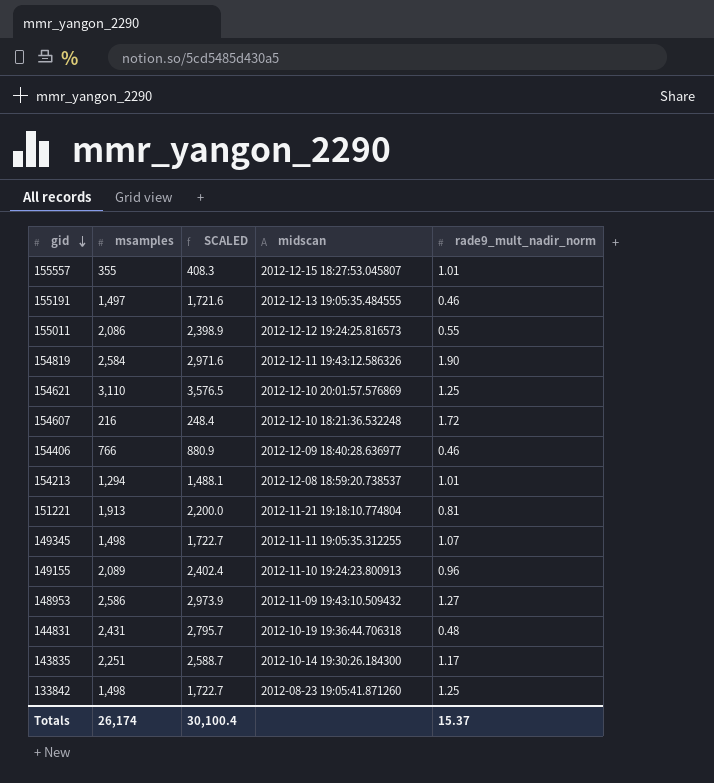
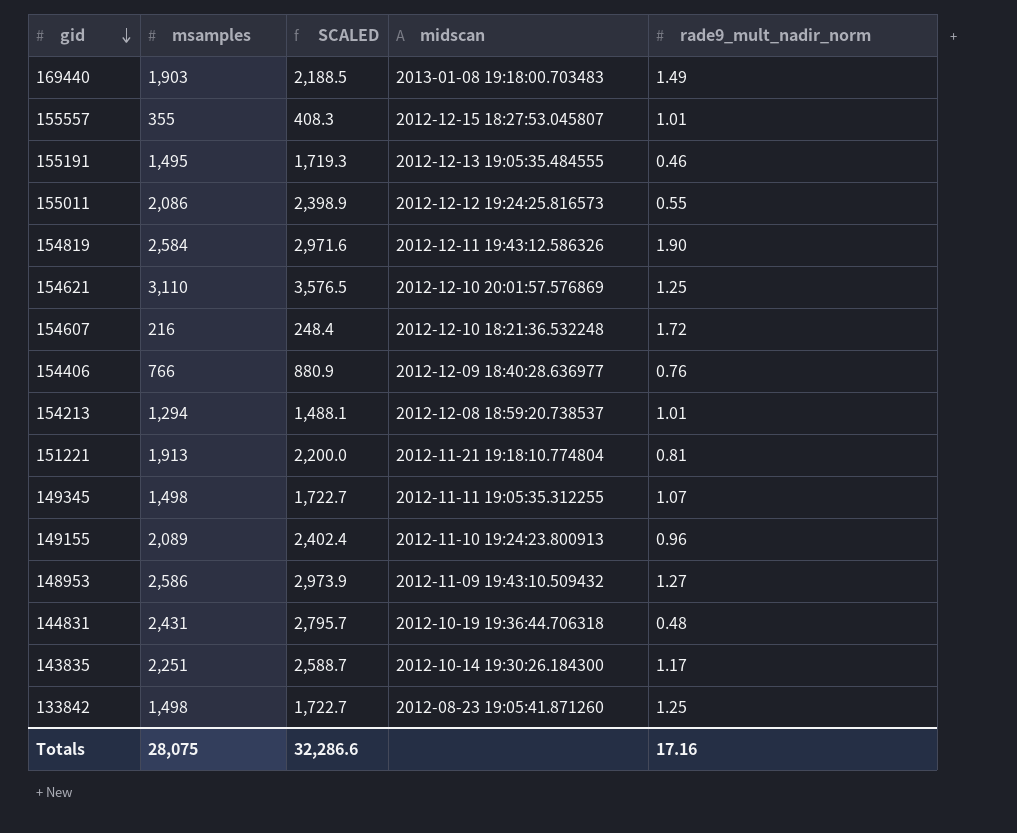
row 169440: none -> 1,903 | 2,188.5 | 2013-01-08 19:18:00.703483 | 1.49
155191 | msamples: 1,497 -> 1,495
155191 | SCALED: 1,721.6 -> 1,719.3
154406 | rade9_mult_nadir_norm: 0.46 -> 0.76
Totals | msamples: 26,174 -> 28,075
Totals | SCALED: 30,100.4 -> 32,286.6
Totals | rade9_mult_nadir_norm: 15.37 -> 17.16

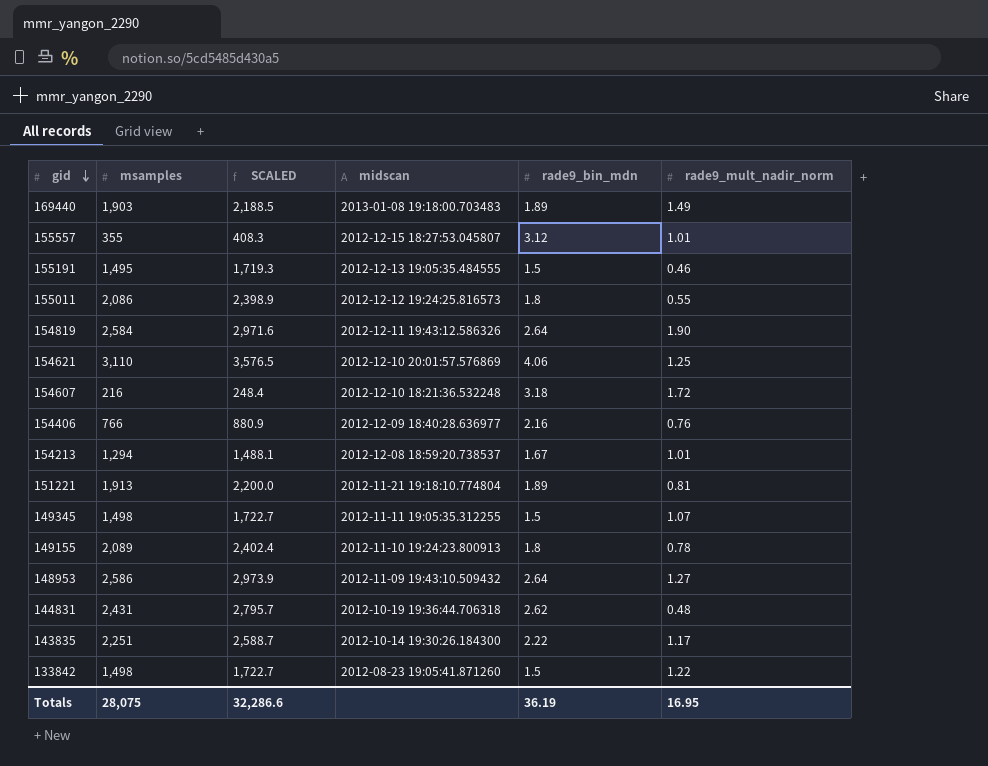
column rade9_bin_mdn | position: none -> 5
149155 | rade9_mult_nadir_norm: 0.96 -> 0.78
133842 | rade9_mult_nadir_norm: 1.25 -> 1.22
Totals | rade9_mult_nadir_norm: 17.16 -> 16.95

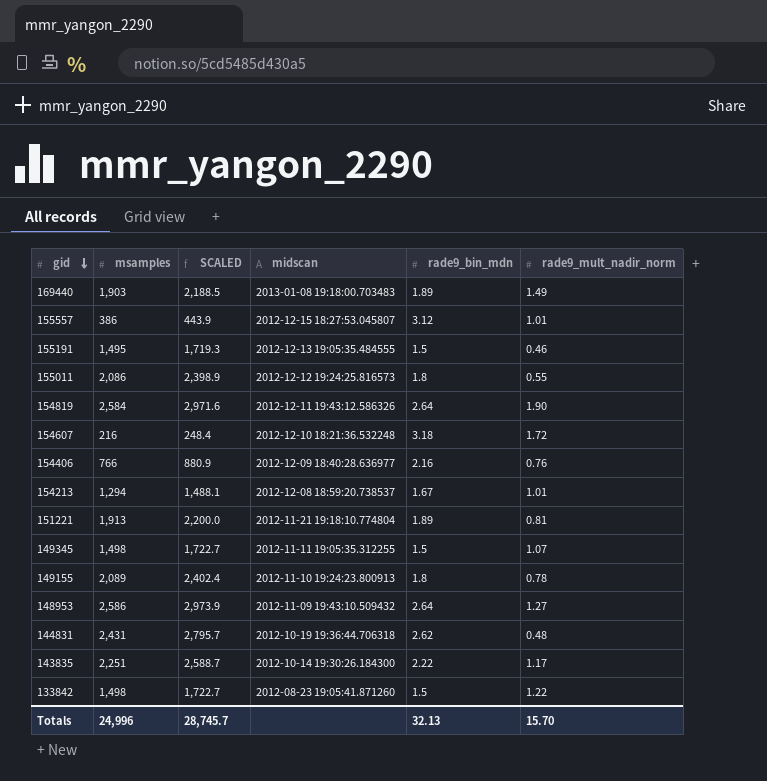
row 154621: 3,110 | 3,576.5 | 2012-12-10 20:01:57.576869 | 4.06 | 1.25 -> none
155557 | msamples: 355 -> 386
155557 | SCALED: 408.3 -> 443.9
Totals | msamples: 28,075 -> 24,996
Totals | SCALED: 32,286.6 -> 28,745.7
Totals | rade9_bin_mdn: 36.19 -> 32.13
Totals | rade9_mult_nadir_norm: 16.95 -> 15.70

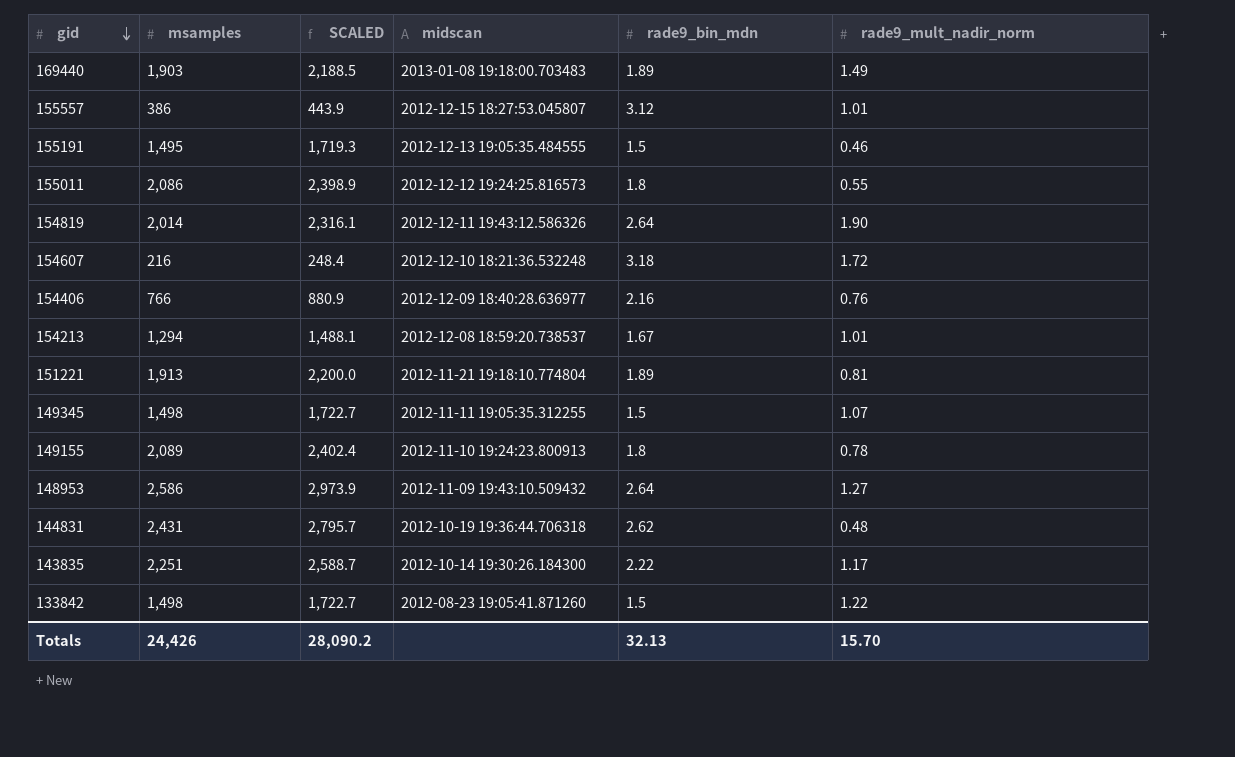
154819 | msamples: 2,584 -> 2,014
154819 | SCALED: 2,971.6 -> 2,316.1
Totals | msamples: 24,996 -> 24,426
Totals | SCALED: 28,745.7 -> 28,090.2

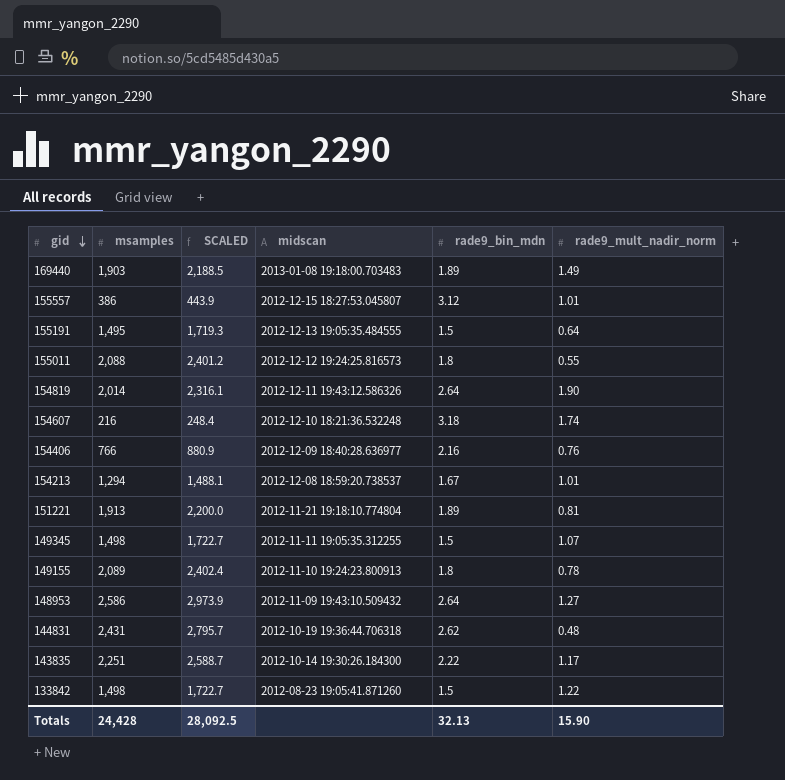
155191 | rade9_mult_nadir_norm: 0.46 -> 0.64
155011 | msamples: 2,086 -> 2,088
155011 | SCALED: 2,398.9 -> 2,401.2
154607 | rade9_mult_nadir_norm: 1.72 -> 1.74
Totals | msamples: 24,426 -> 24,428
Totals | SCALED: 28,090.2 -> 28,092.5
Totals | rade9_mult_nadir_norm: 15.70 -> 15.90

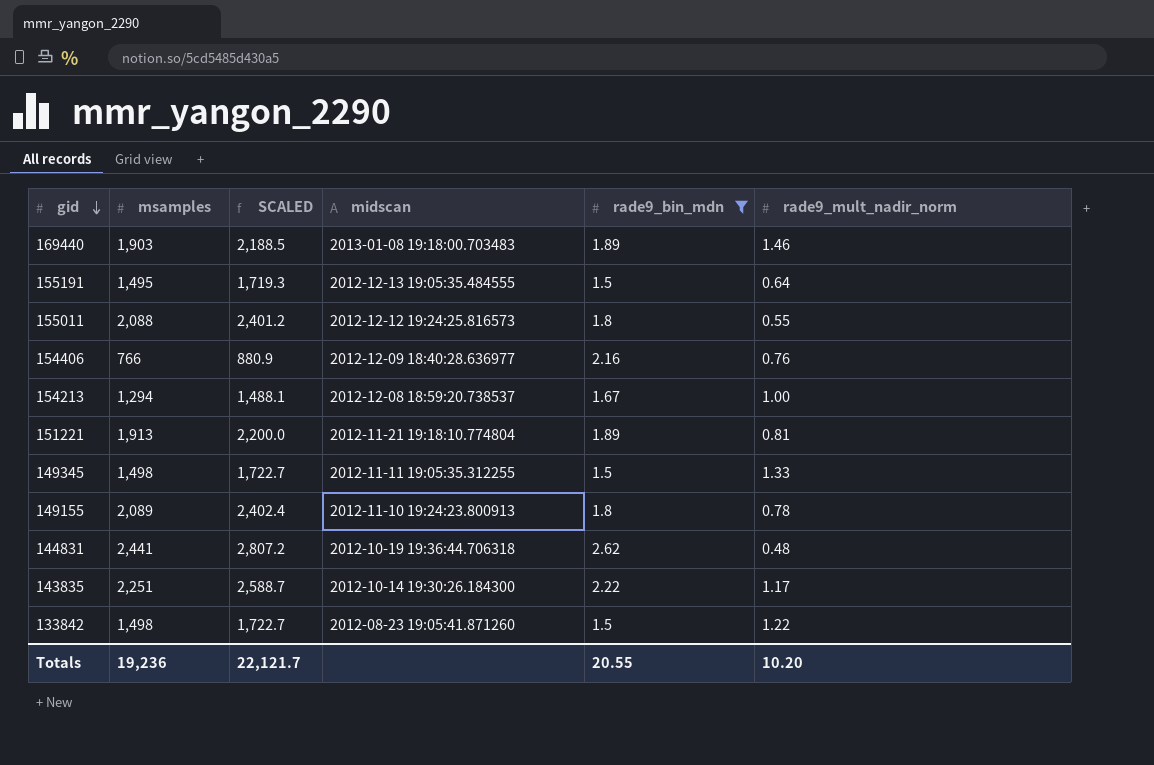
filter: none -> rade9_bin_mdn <= 2.62
169440 | rade9_mult_nadir_norm: 1.49 -> 1.46
154213 | rade9_mult_nadir_norm: 1.01 -> 1.00
149345 | rade9_mult_nadir_norm: 1.07 -> 1.33
144831 | msamples: 2,431 -> 2,441
144831 | SCALED: 2,795.7 -> 2,807.2
Totals | msamples: 24,428 -> 19,236
Totals | SCALED: 28,092.5 -> 22,121.7
Totals | rade9_bin_mdn: 32.13 -> 20.55
Totals | rade9_mult_nadir_norm: 15.90 -> 10.20

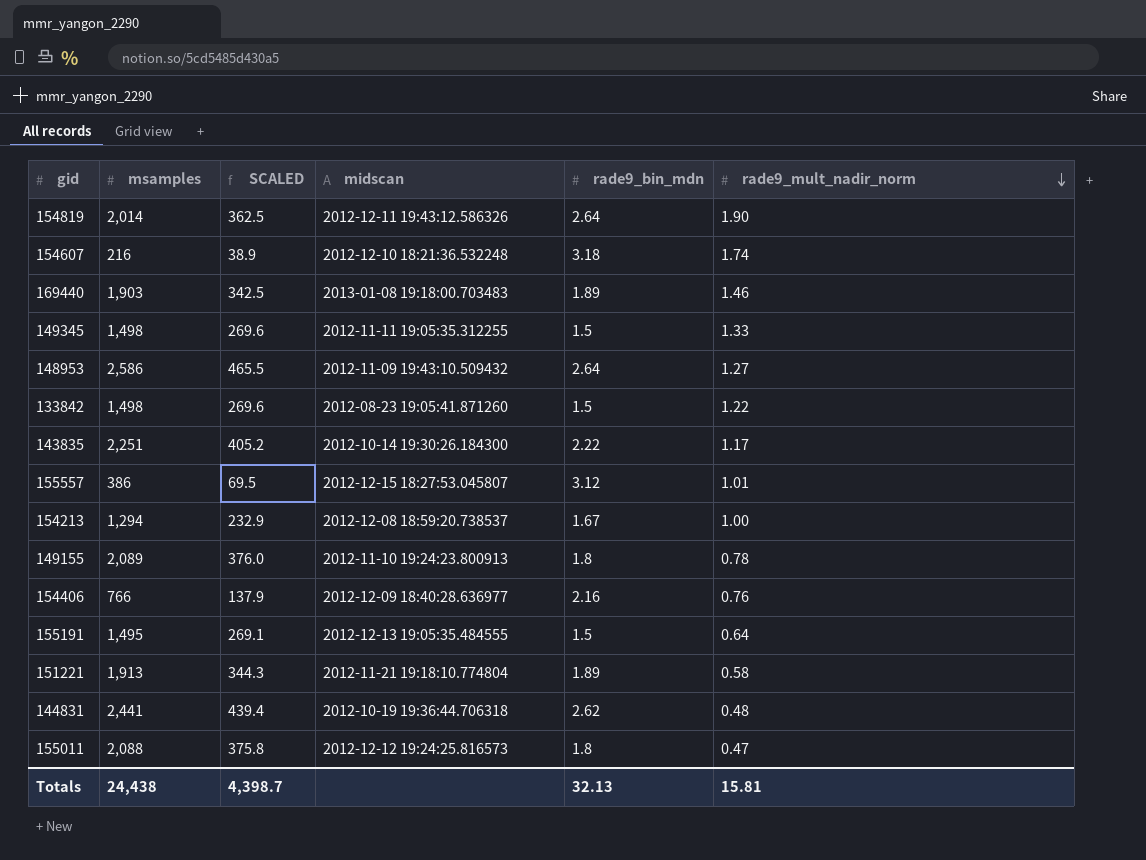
filter: rade9_bin_mdn <= 2.62 -> none
row order: gid descending -> rade9_mult_nadir_norm descending
column SCALED | formula: [msamples] * 1.15 -> [msamples] * 0.18
151221 | rade9_mult_nadir_norm: 0.81 -> 0.58
155011 | rade9_mult_nadir_norm: 0.55 -> 0.47
Totals | msamples: 19,236 -> 24,438
Totals | SCALED: 22,121.7 -> 4,398.7
Totals | rade9_bin_mdn: 20.55 -> 32.13
Totals | rade9_mult_nadir_norm: 10.20 -> 15.81

